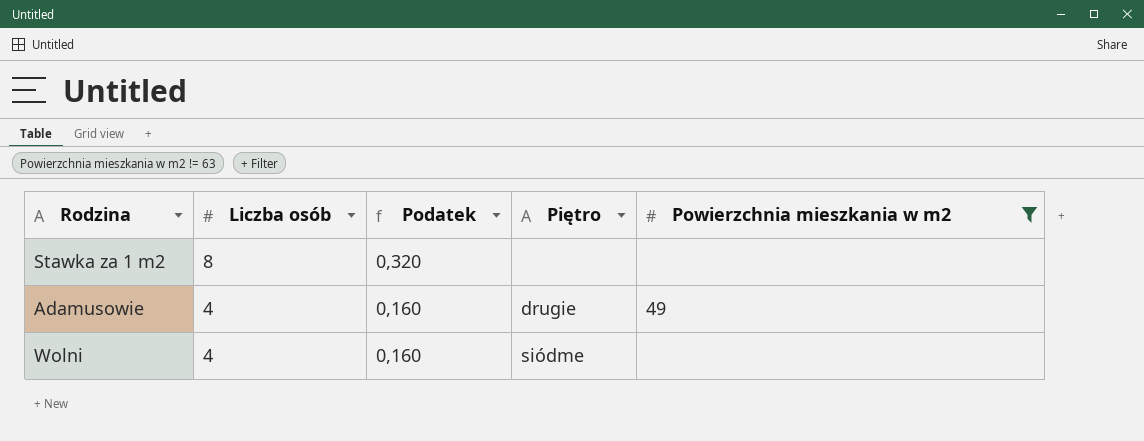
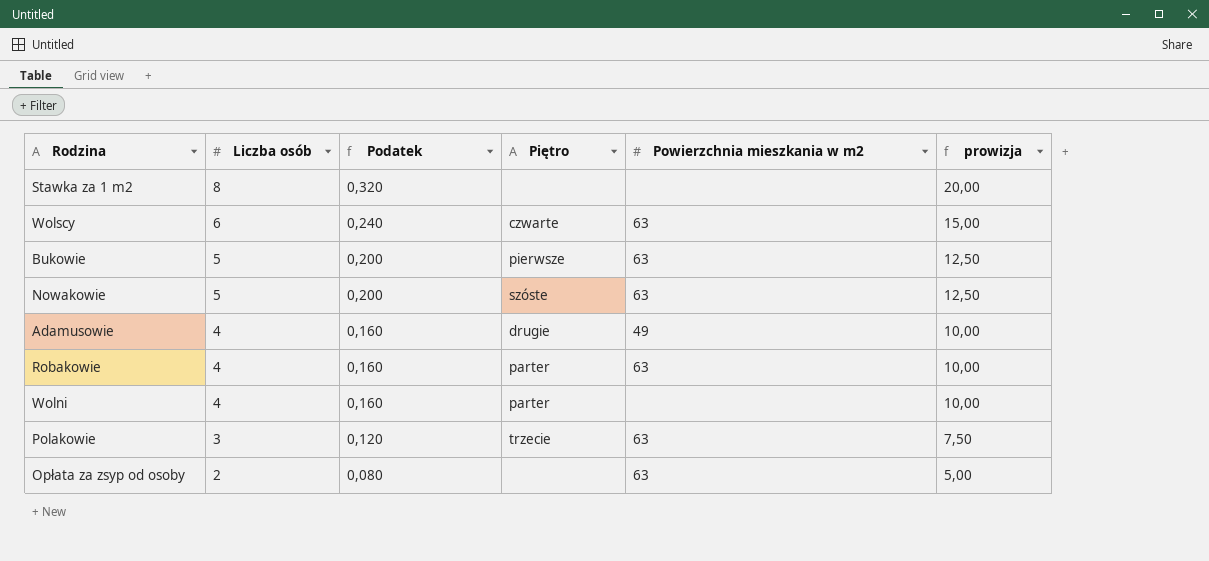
filter: Powierzchnia mieszkania w m2 != 63 -> none
column prowizja | formula: none -> [Liczba osób] * 2,5
Wolni | Piętro: siódme -> parter

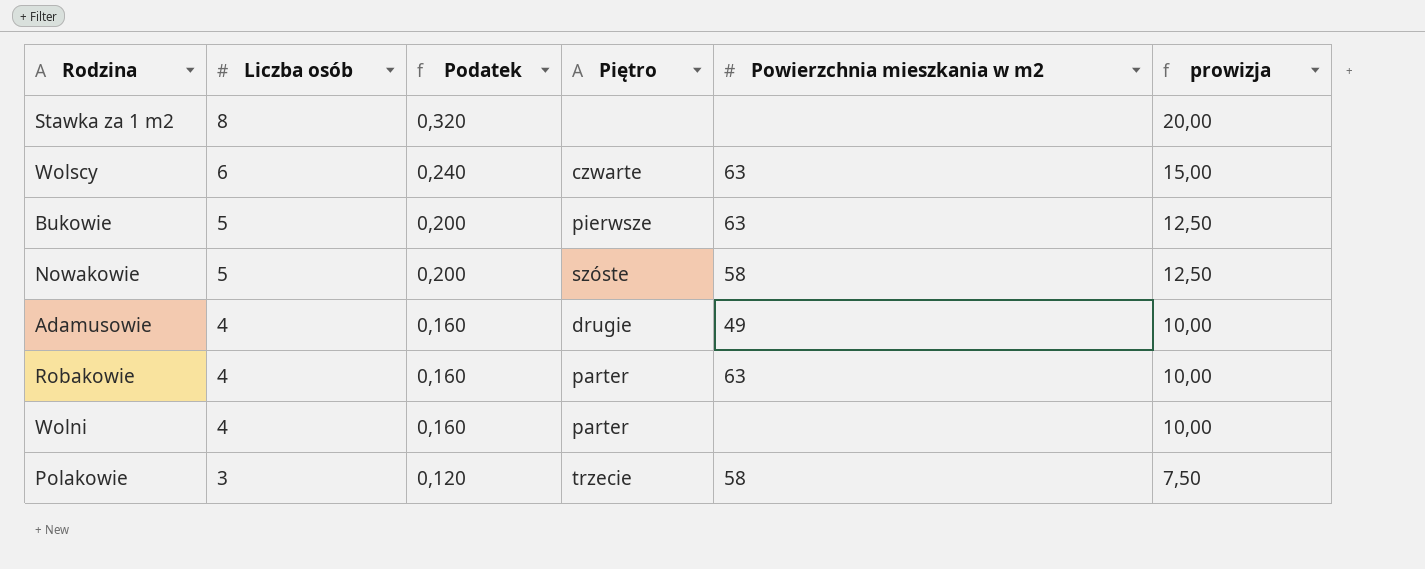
row Opłata za zsyp od osoby: 2 | 0,080 | none | 63 | 5,00 -> none
Nowakowie | Powierzchnia mieszkania w m2: 63 -> 58
Polakowie | Powierzchnia mieszkania w m2: 63 -> 58

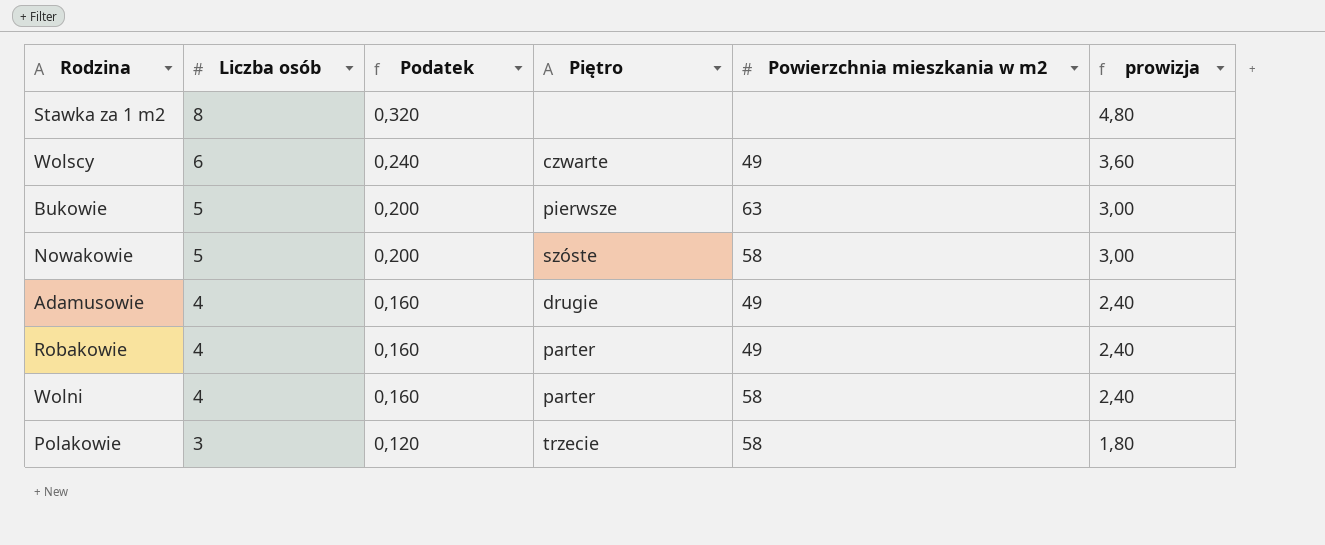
column prowizja | formula: [Liczba osób] * 2,5 -> [Liczba osób] * 0,6
Wolscy | Powierzchnia mieszkania w m2: 63 -> 49
Robakowie | Powierzchnia mieszkania w m2: 63 -> 49
Wolni | Powierzchnia mieszkania w m2: none -> 58

